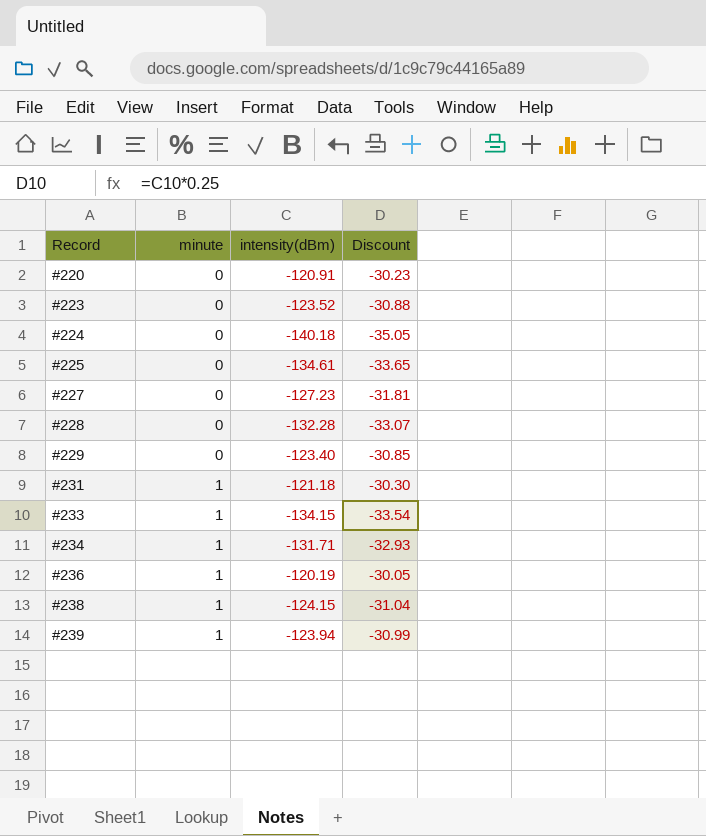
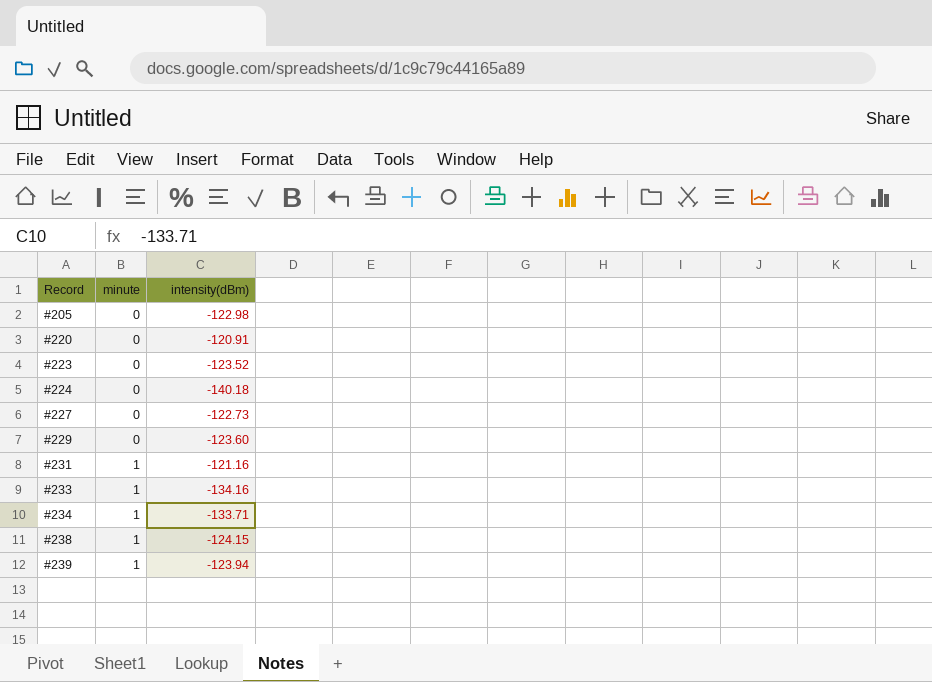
column Discount | formula: [intensity(dBm)] * 0.25 -> none
row #225: 0 | -134.61 | -33.65 -> none
row #228: 0 | -132.28 | -33.07 -> none
row #236: 1 | -120.19 | -30.05 -> none
row #205: none -> 0 | -122.98
#227 | intensity(dBm): -127.23 -> -122.73
#229 | intensity(dBm): -123.40 -> -123.60
#231 | intensity(dBm): -121.18 -> -121.16
#233 | intensity(dBm): -134.15 -> -134.16
#234 | intensity(dBm): -131.71 -> -133.71

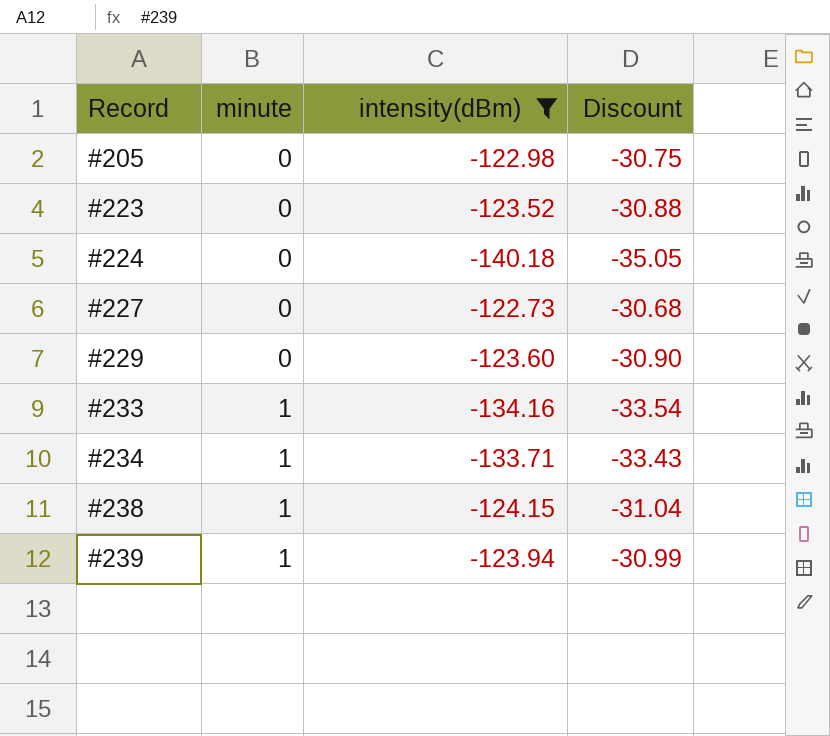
filter: none -> intensity(dBm) <= -122.73
column Discount | formula: none -> [intensity(dBm)] * 0.25

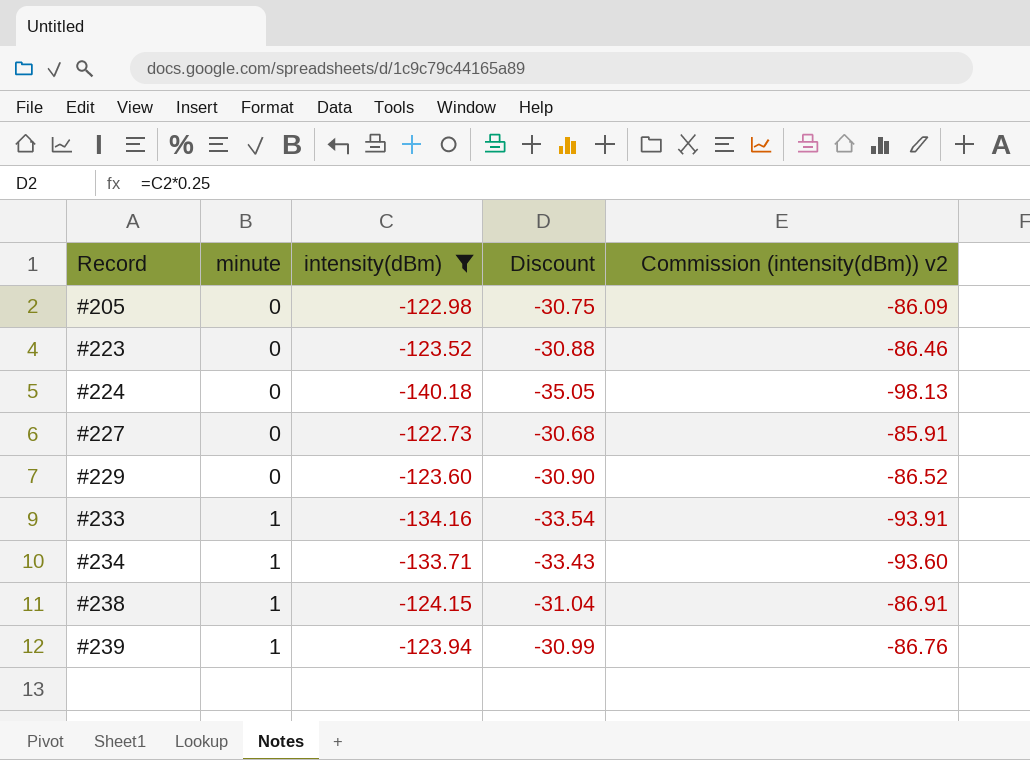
column Commission (intensity(dBm)) v2 | formula: none -> [intensity(dBm)] * 0.7

